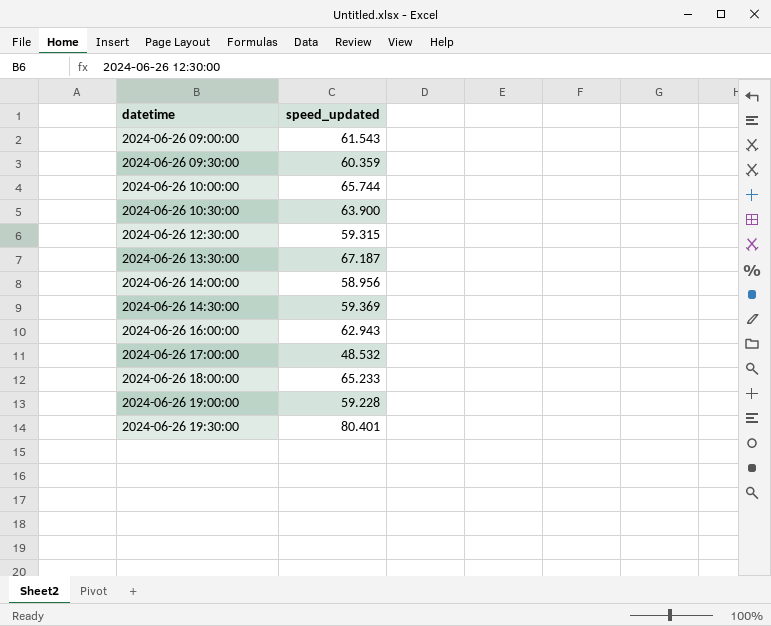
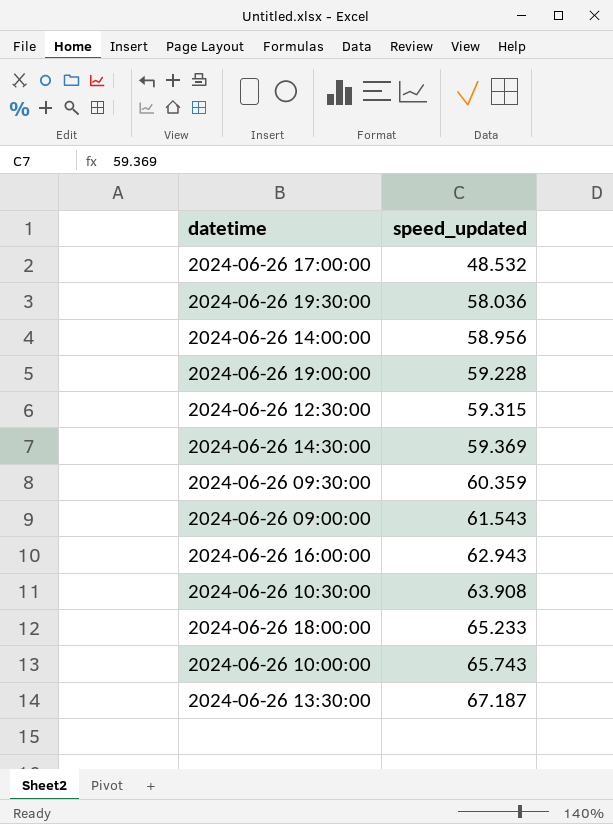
row order: datetime ascending -> speed_updated ascending
2024-06-26 19:30:00 | speed_updated: 80.401 -> 58.036
2024-06-26 10:30:00 | speed_updated: 63.900 -> 63.908
2024-06-26 10:00:00 | speed_updated: 65.744 -> 65.743

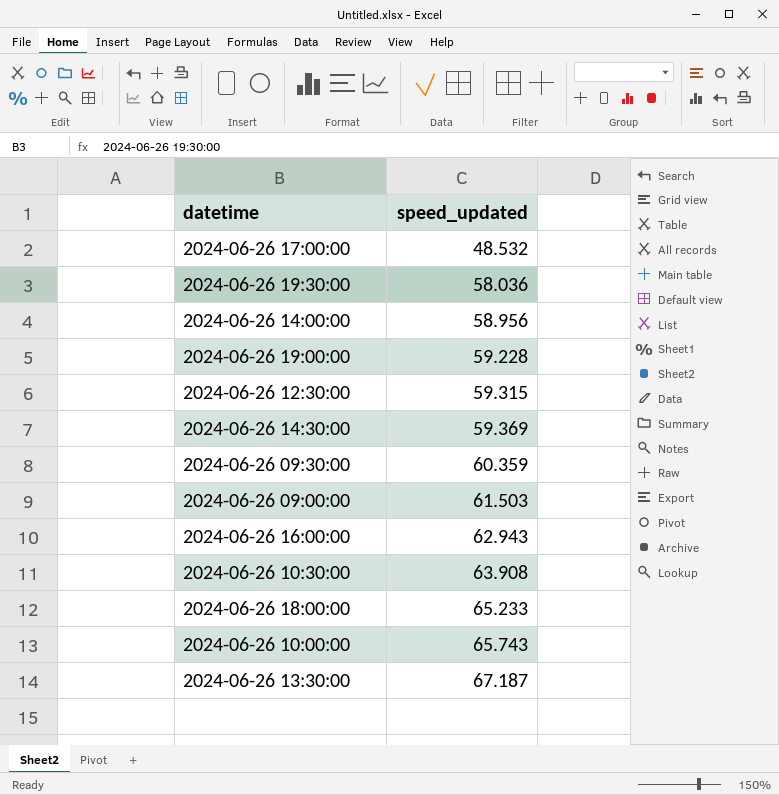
2024-06-26 09:00:00 | speed_updated: 61.543 -> 61.503

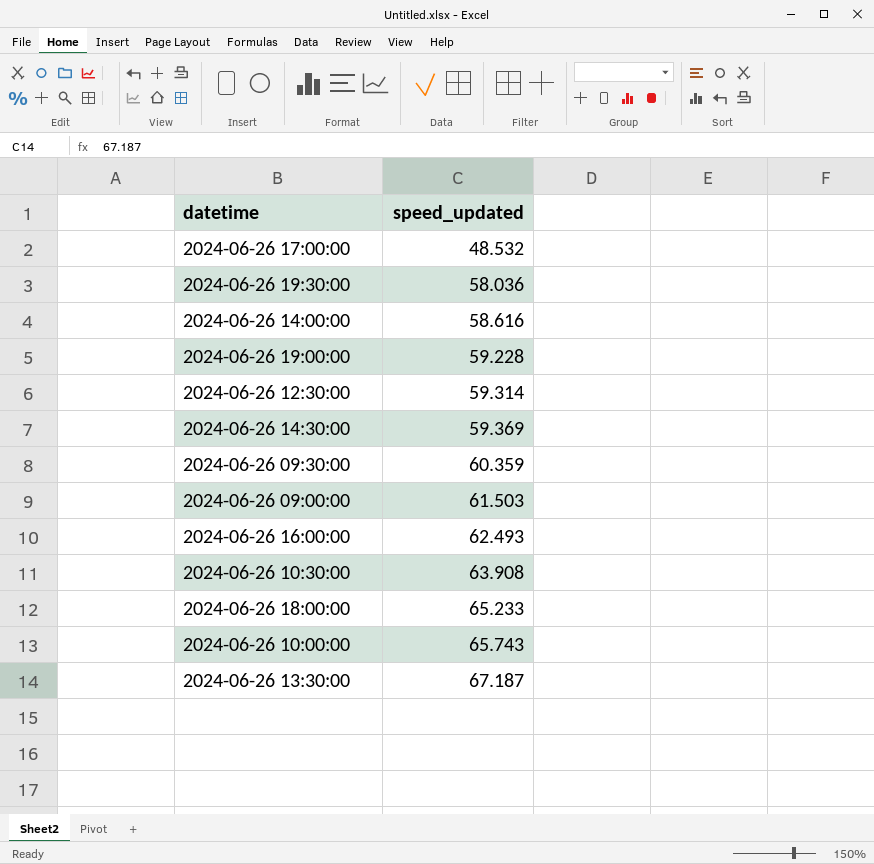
2024-06-26 14:00:00 | speed_updated: 58.956 -> 58.616
2024-06-26 12:30:00 | speed_updated: 59.315 -> 59.314
2024-06-26 16:00:00 | speed_updated: 62.943 -> 62.493

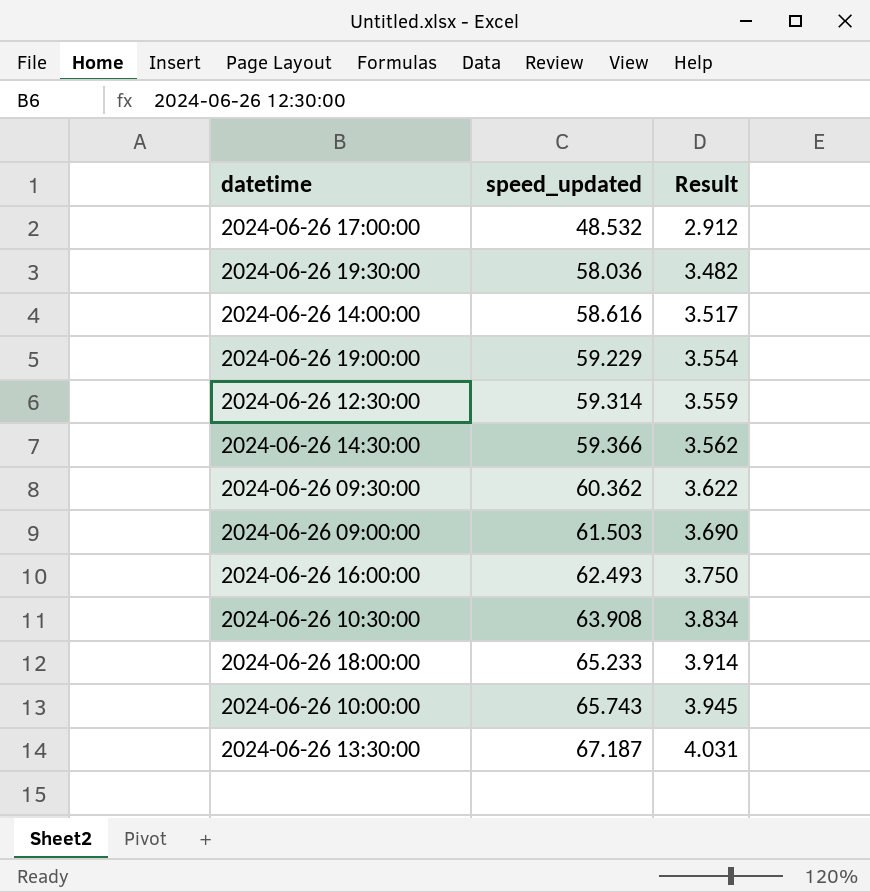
column Result | formula: none -> [speed_updated] * 0.06
2024-06-26 19:00:00 | speed_updated: 59.228 -> 59.229
2024-06-26 14:30:00 | speed_updated: 59.369 -> 59.366
2024-06-26 09:30:00 | speed_updated: 60.359 -> 60.362

